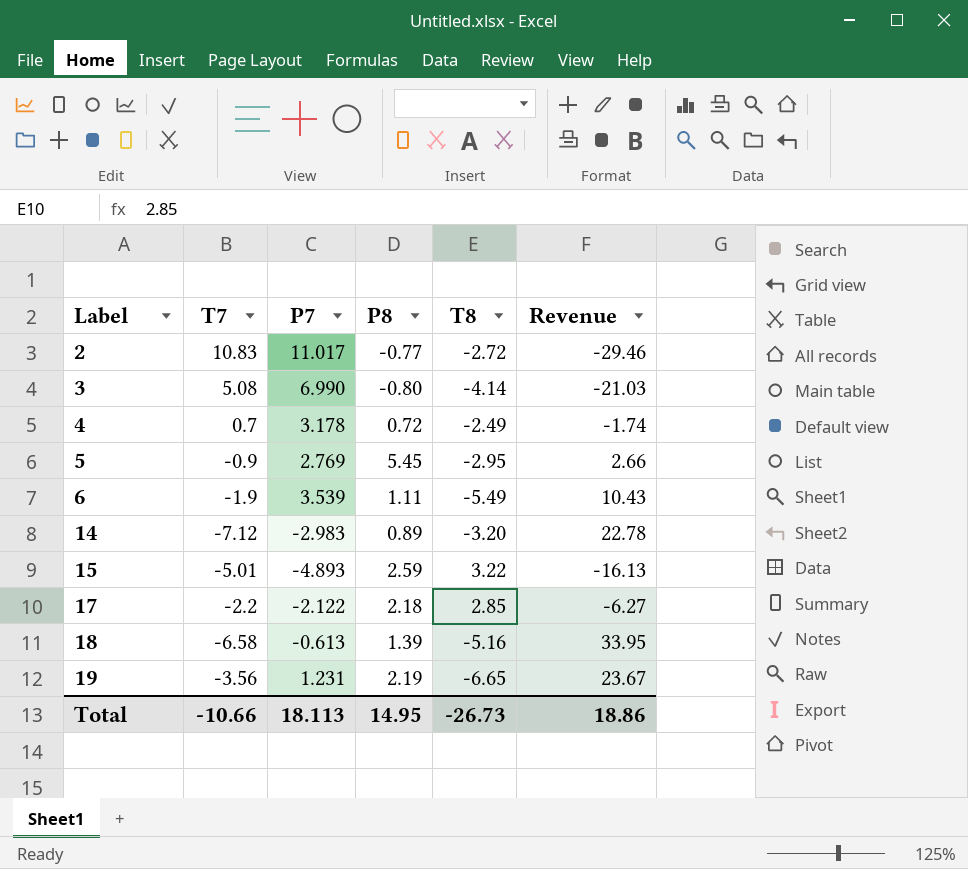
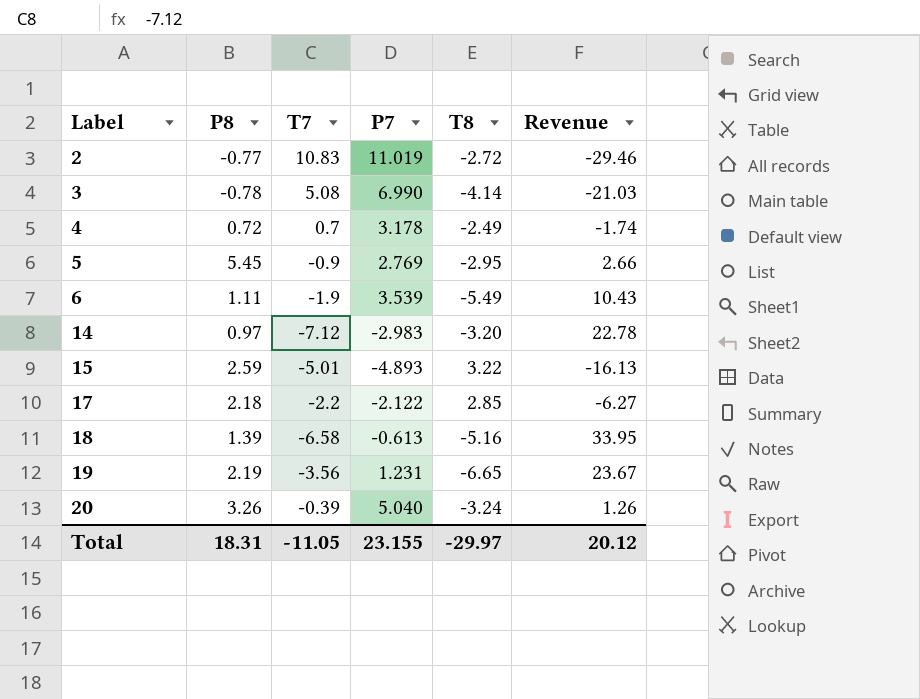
column P8 | position: 4 -> 2
2 | P7: 11.017 -> 11.019
3 | P8: -0.80 -> -0.78
14 | P8: 0.89 -> 0.97
row 20: none -> 3.26 | -0.39 | 5.040 | -3.24 | 1.26
Total | P8: 14.95 -> 18.31
Total | T7: -10.66 -> -11.05
Total | P7: 18.113 -> 23.155
Total | T8: -26.73 -> -29.97
Total | Revenue: 18.86 -> 20.12

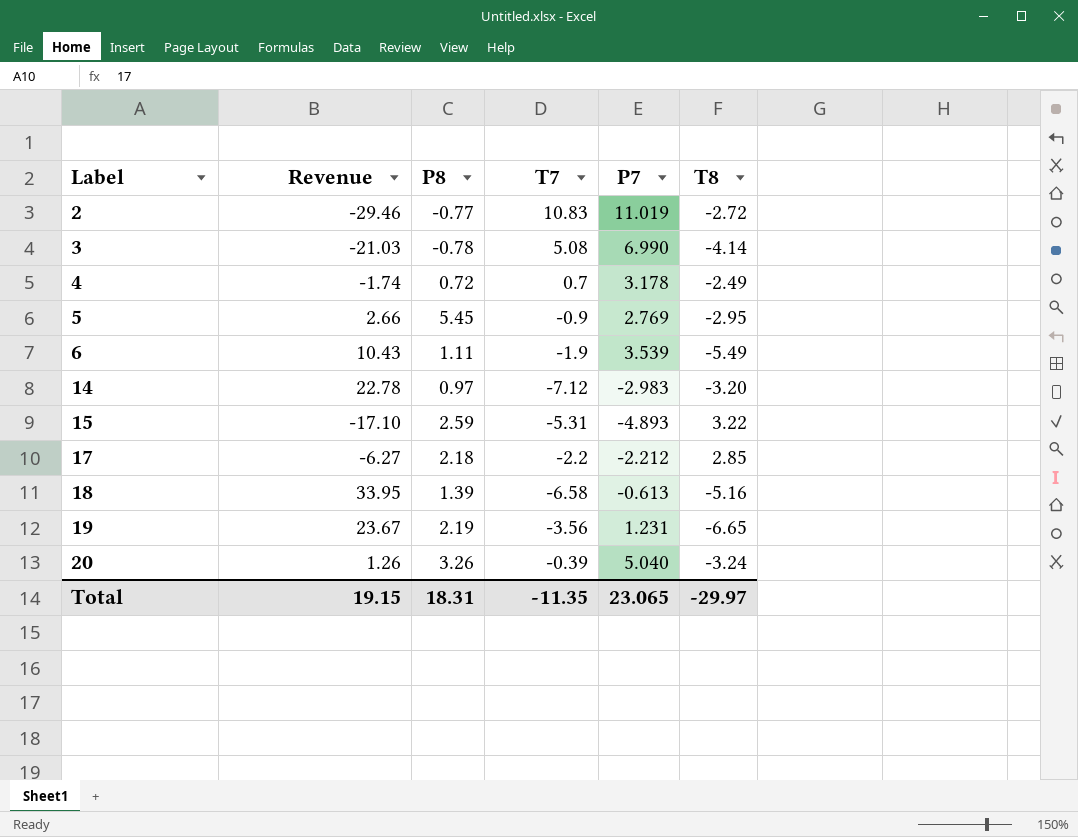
column Revenue | position: 6 -> 2
15 | Revenue: -16.13 -> -17.10
15 | T7: -5.01 -> -5.31
17 | P7: -2.122 -> -2.212
Total | Revenue: 20.12 -> 19.15
Total | T7: -11.05 -> -11.35
Total | P7: 23.155 -> 23.065

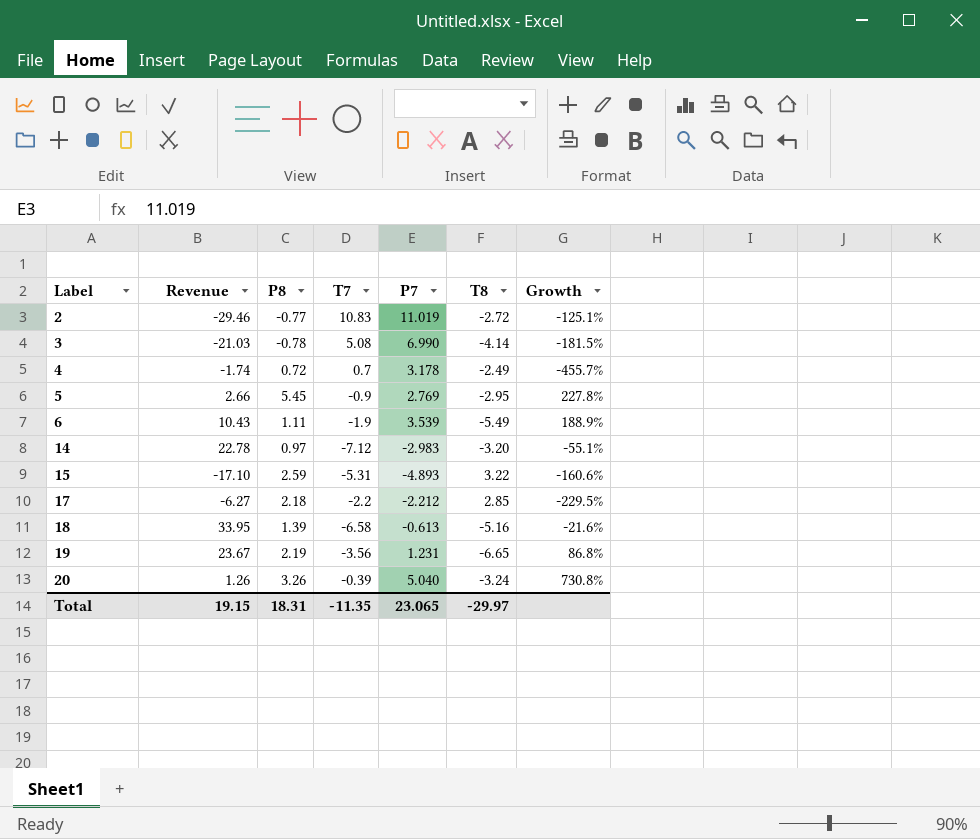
column Growth | formula: none -> ([T8] - [T7]) / [T7]

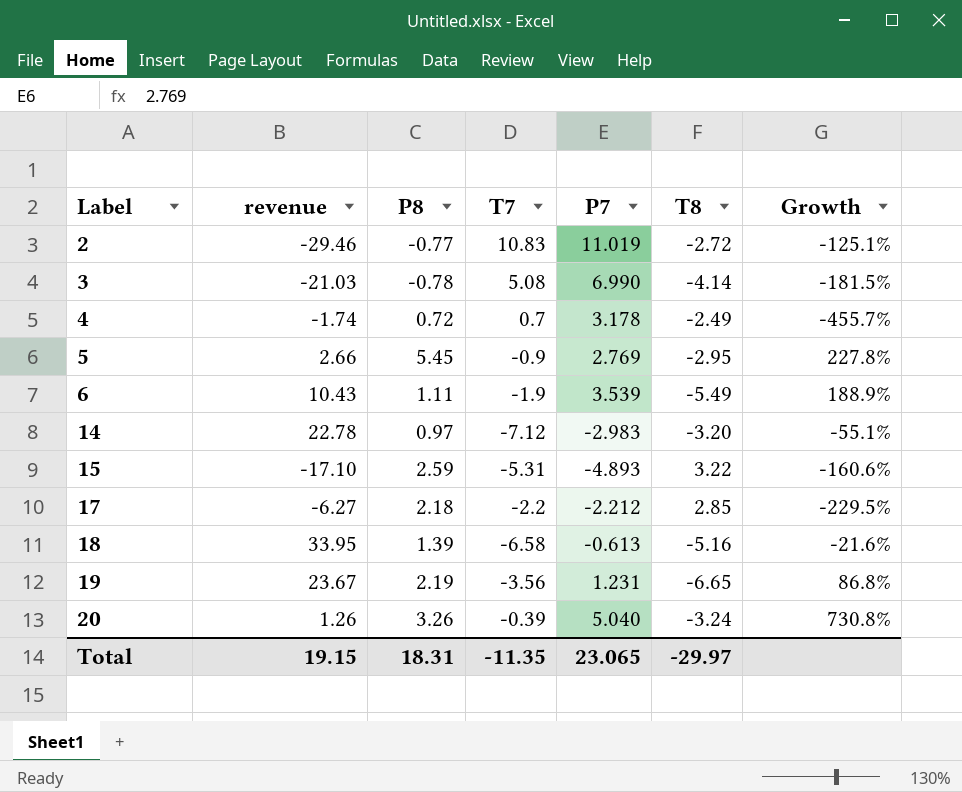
column name: Revenue -> revenue

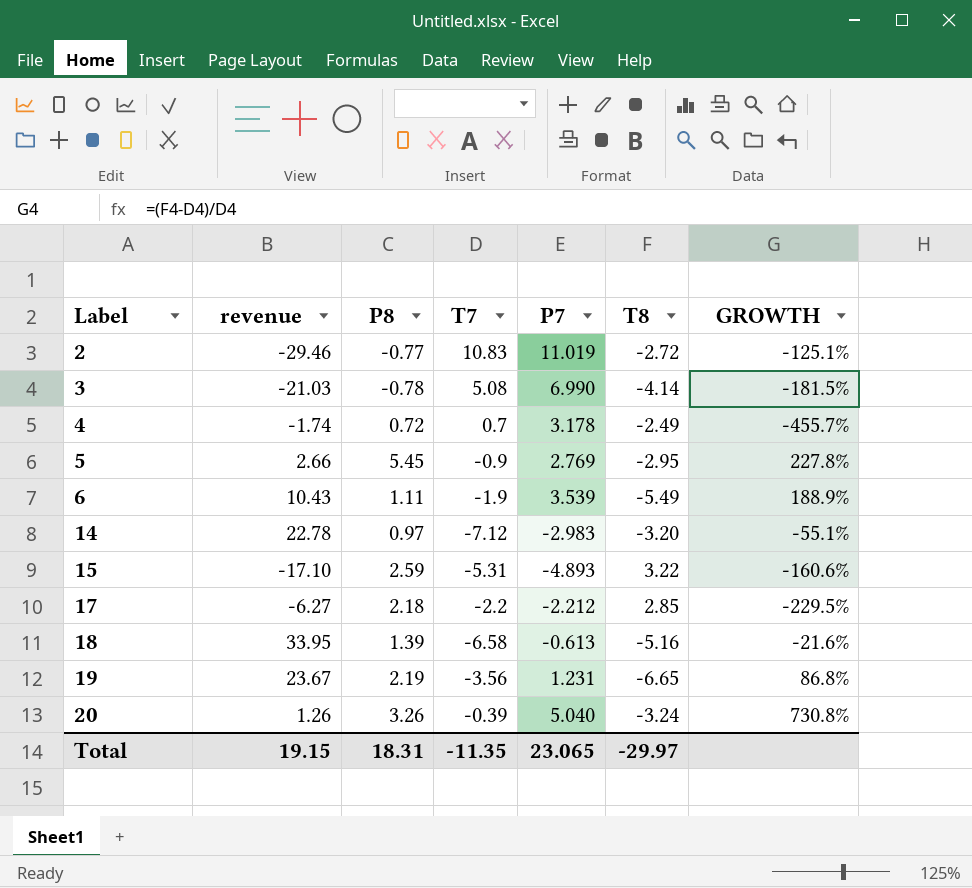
column name: Growth -> GROWTH

